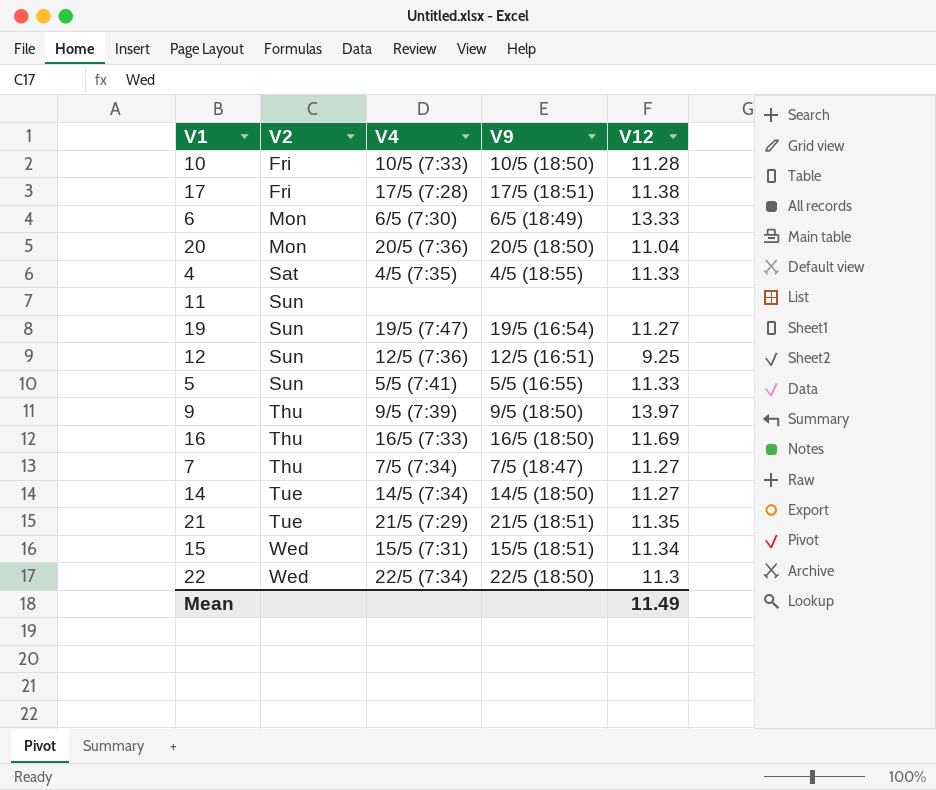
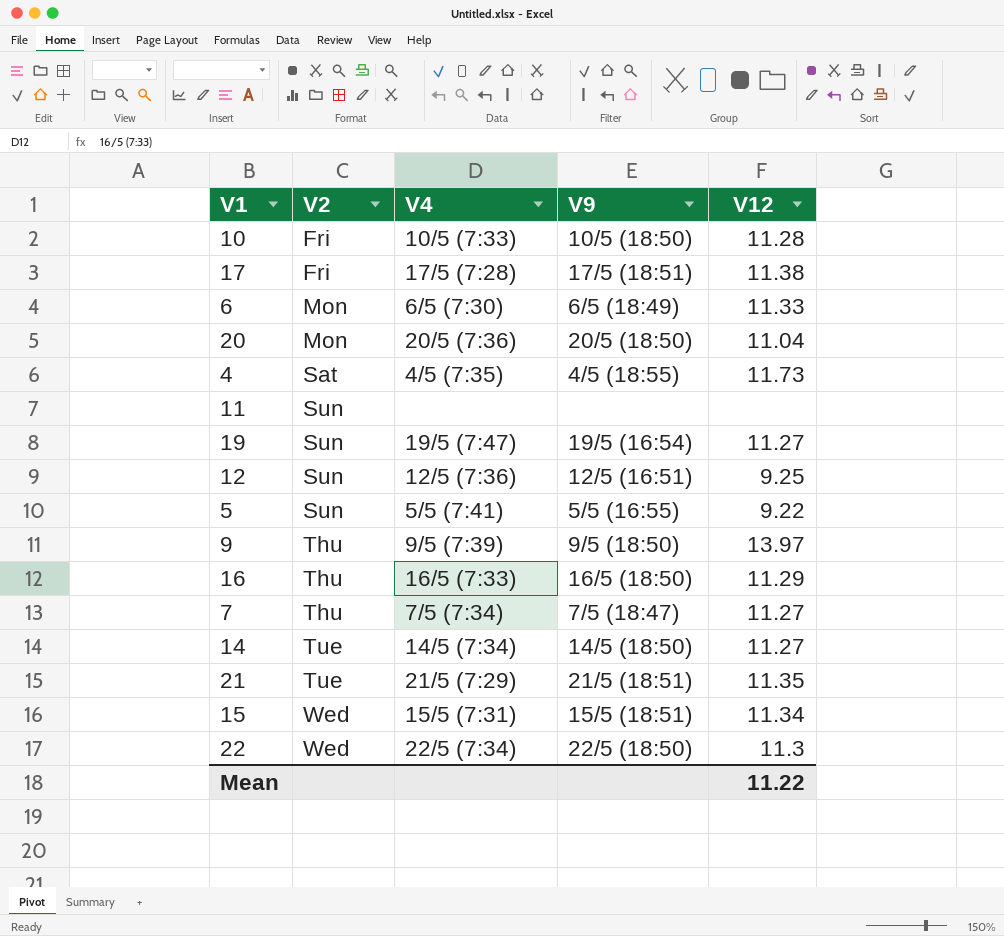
6 | V12: 13.33 -> 11.33
4 | V12: 11.33 -> 11.73
5 | V12: 11.33 -> 9.22
16 | V12: 11.69 -> 11.29
Mean | V12: 11.49 -> 11.22

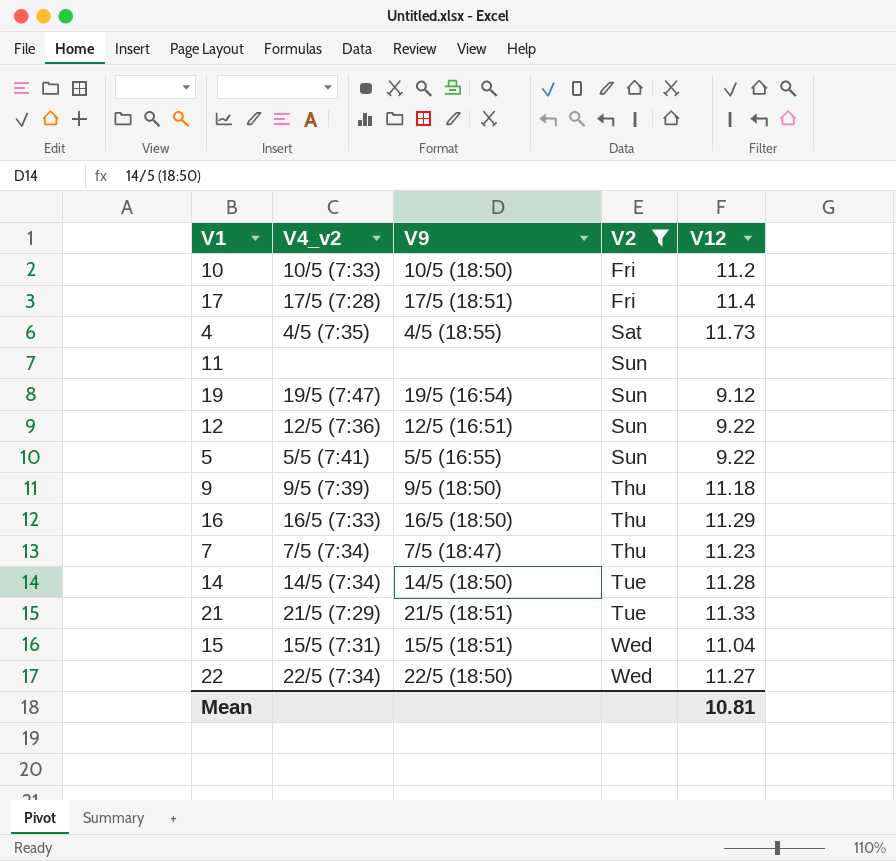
filter: none -> V2 != Mon
column name: V4 -> V4_v2
column V2 | position: 2 -> 4
10 | V12: 11.28 -> 11.2
17 | V12: 11.38 -> 11.4
19 | V12: 11.27 -> 9.12
12 | V12: 9.25 -> 9.22
9 | V12: 13.97 -> 11.18
7 | V12: 11.27 -> 11.23
14 | V12: 11.27 -> 11.28
21 | V12: 11.35 -> 11.33
15 | V12: 11.34 -> 11.04
22 | V12: 11.3 -> 11.27
Mean | V12: 11.22 -> 10.81

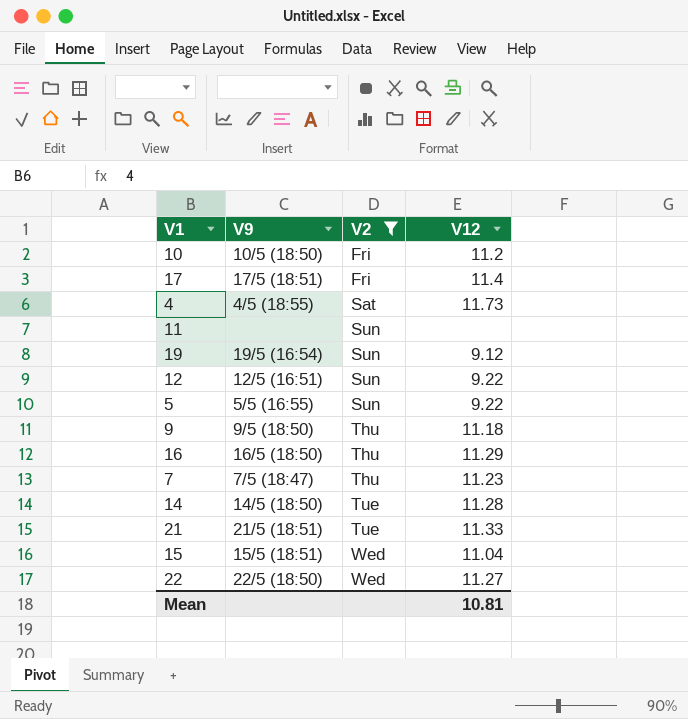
column V4_v2 | position: 2 -> none

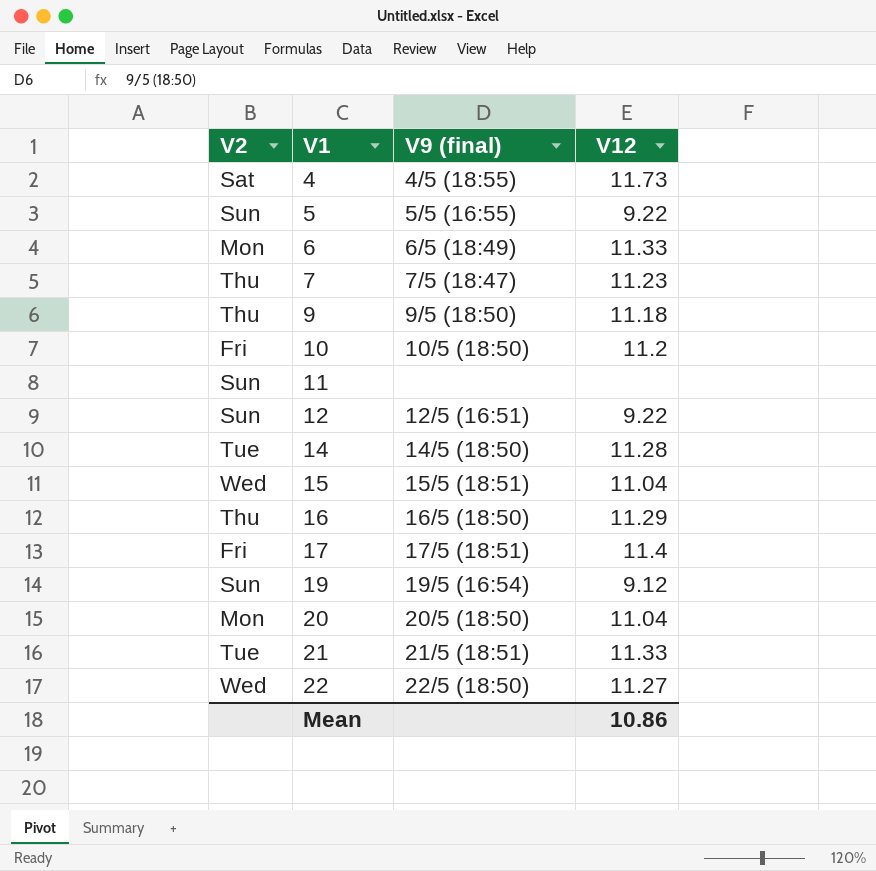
filter: V2 != Mon -> none
row order: V2 ascending -> V1 ascending
column V2 | position: 3 -> 1
column name: V9 -> V9 (final)
Mean | V12: 10.81 -> 10.86

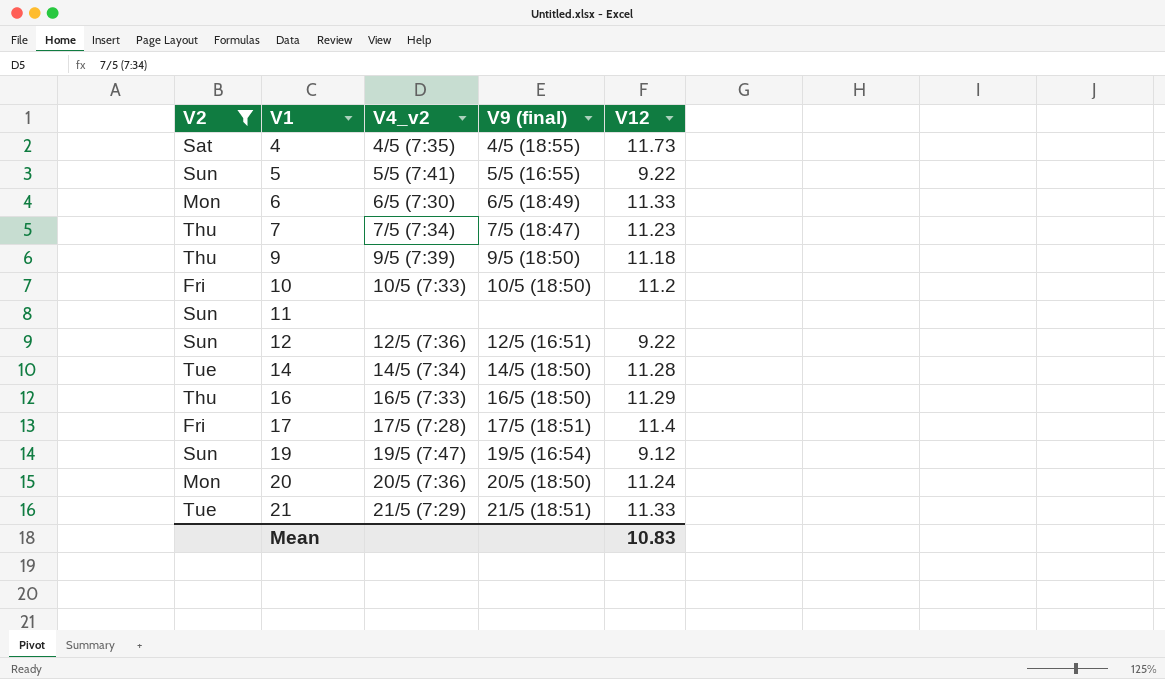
filter: none -> V2 != Wed
column V4_v2 | position: none -> 3
20 | V12: 11.04 -> 11.24
Mean | V12: 10.86 -> 10.83

